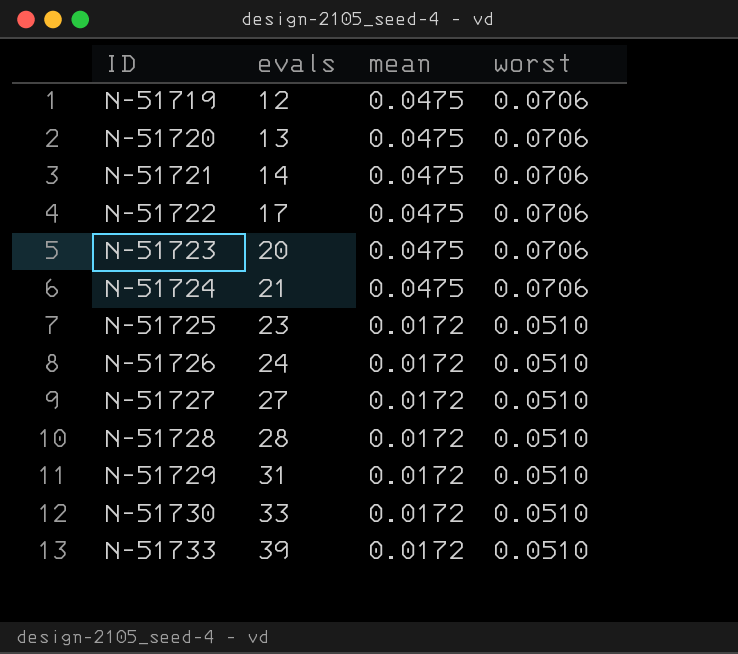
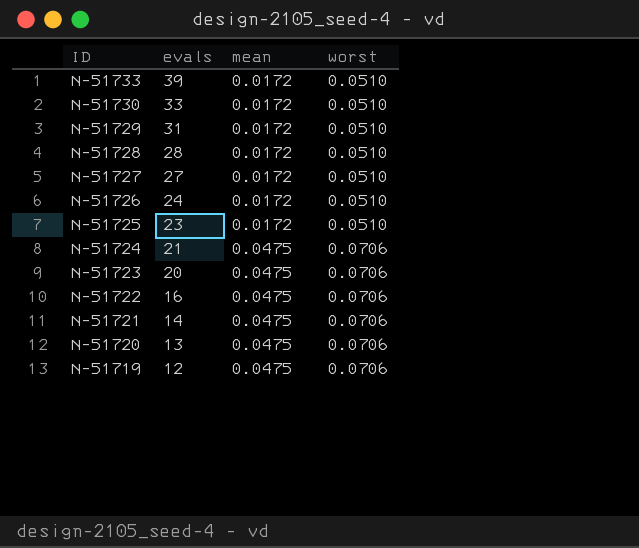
row order: ID ascending -> ID descending
N-51722 | evals: 17 -> 16

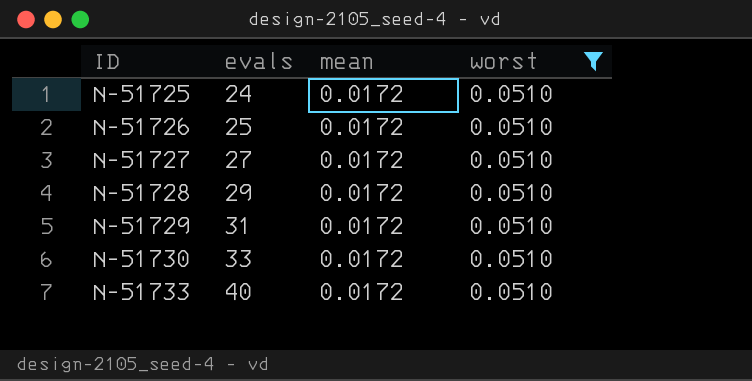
filter: none -> worst = 0.0510
row order: ID descending -> ID ascending
N-51725 | evals: 23 -> 24
N-51726 | evals: 24 -> 25
N-51728 | evals: 28 -> 29
N-51733 | evals: 39 -> 40

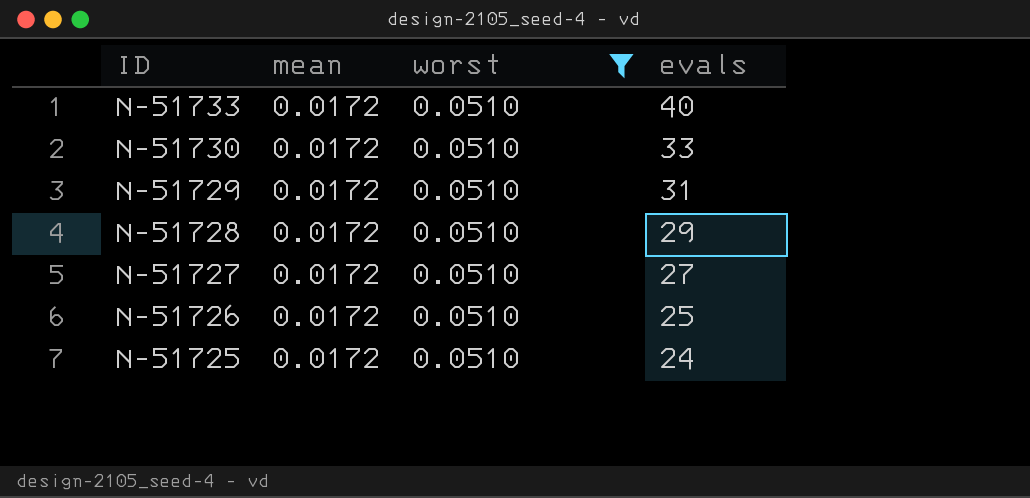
row order: ID ascending -> ID descending
column evals | position: 2 -> 4

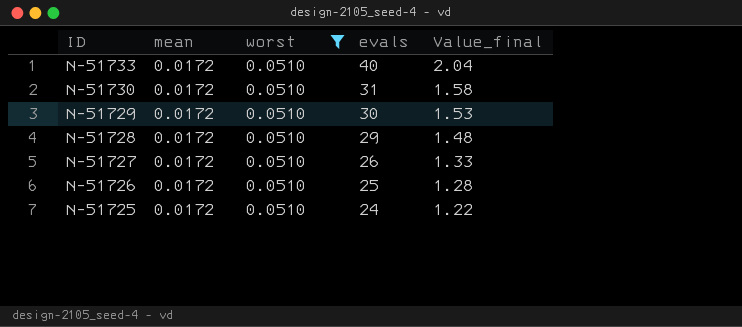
column Value_final | formula: none -> [worst] * [evals]
N-51730 | evals: 33 -> 31
N-51729 | evals: 31 -> 30
N-51727 | evals: 27 -> 26

